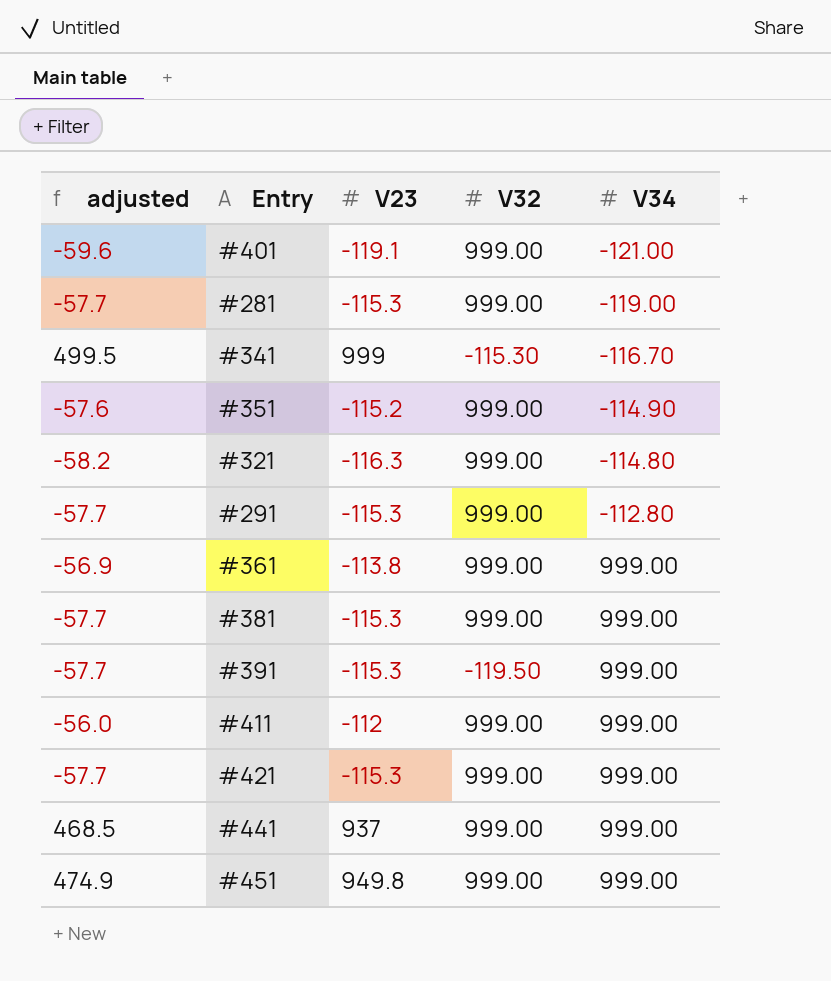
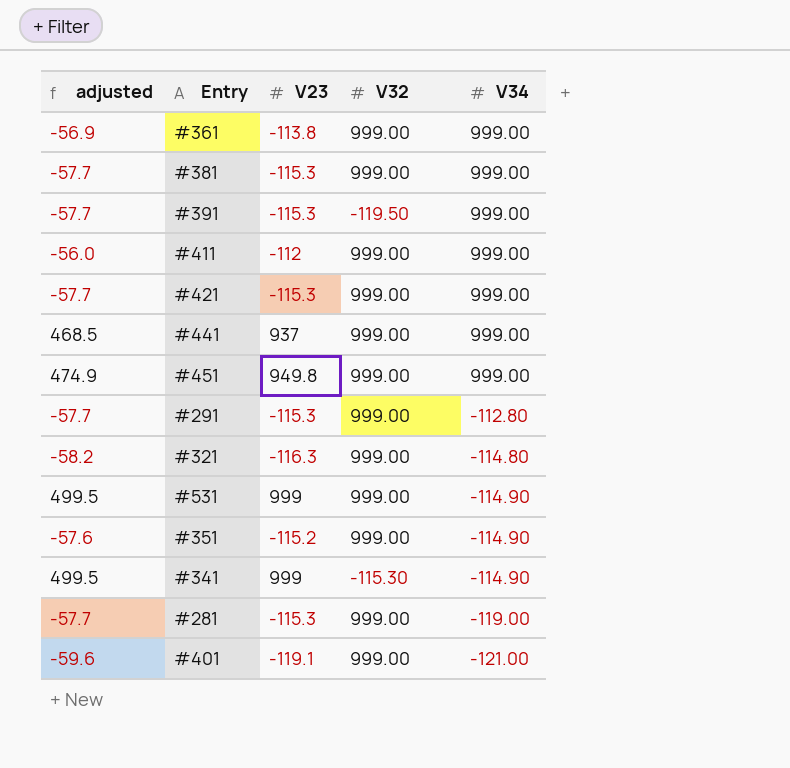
row order: V34 ascending -> V34 descending
row #531: none -> 499.5 | 999 | 999.00 | -114.90
#341 | V34: -116.70 -> -114.90

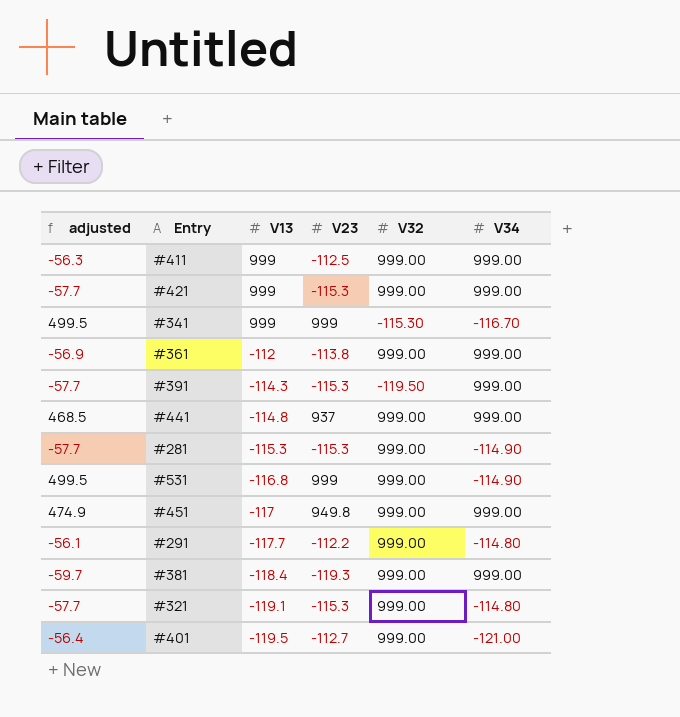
row order: V34 descending -> V13 descending
column V13 | position: none -> 3
row #351: -57.6 | -115.2 | 999.00 | -114.90 -> none
#411 | adjusted: -56.0 -> -56.3
#411 | V23: -112 -> -112.5
#341 | V34: -114.90 -> -116.70
#281 | V34: -119.00 -> -114.90
#291 | adjusted: -57.7 -> -56.1
#291 | V23: -115.3 -> -112.2
#291 | V34: -112.80 -> -114.80
#381 | adjusted: -57.7 -> -59.7
#381 | V23: -115.3 -> -119.3
#321 | adjusted: -58.2 -> -57.7
#321 | V23: -116.3 -> -115.3
#401 | adjusted: -59.6 -> -56.4
#401 | V23: -119.1 -> -112.7

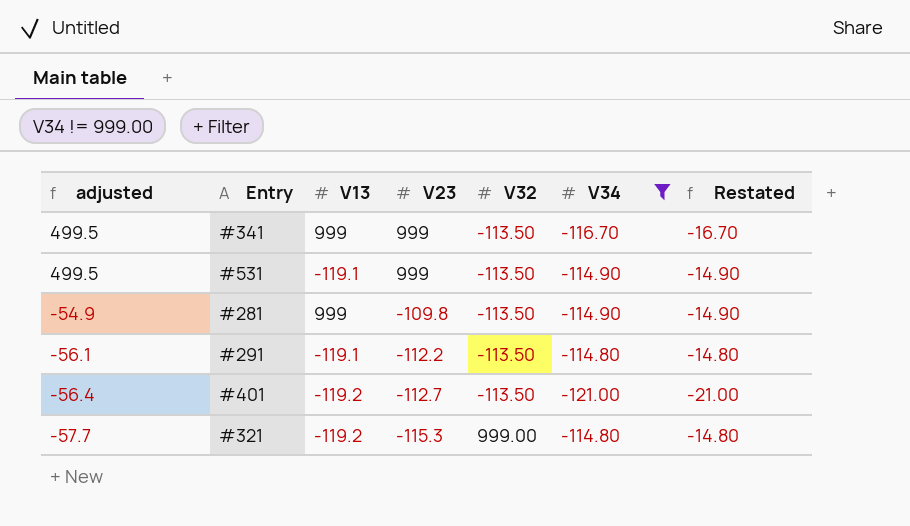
filter: none -> V34 != 999.00
row order: V13 descending -> adjusted descending
column Restated | formula: none -> [V34] + 100
#341 | V32: -115.30 -> -113.50
#531 | V13: -116.8 -> -119.1
#531 | V32: 999.00 -> -113.50
#281 | adjusted: -57.7 -> -54.9
#281 | V13: -115.3 -> 999
#281 | V23: -115.3 -> -109.8
#281 | V32: 999.00 -> -113.50
#291 | V13: -117.7 -> -119.1
#291 | V32: 999.00 -> -113.50
#401 | V13: -119.5 -> -119.2
#401 | V32: 999.00 -> -113.50
#321 | V13: -119.1 -> -119.2

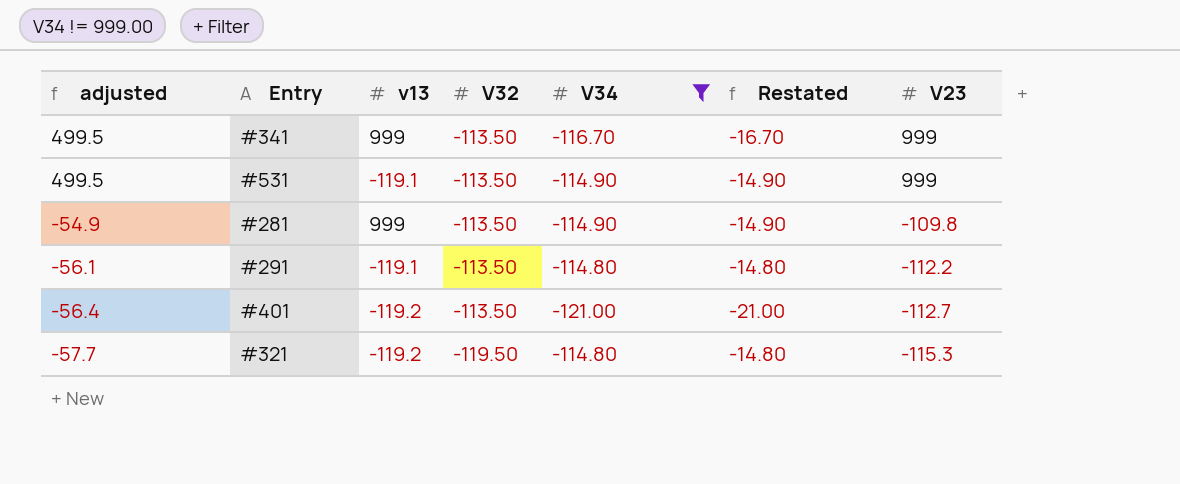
column name: V13 -> v13
column V23 | position: 4 -> 7
#321 | V32: 999.00 -> -119.50

